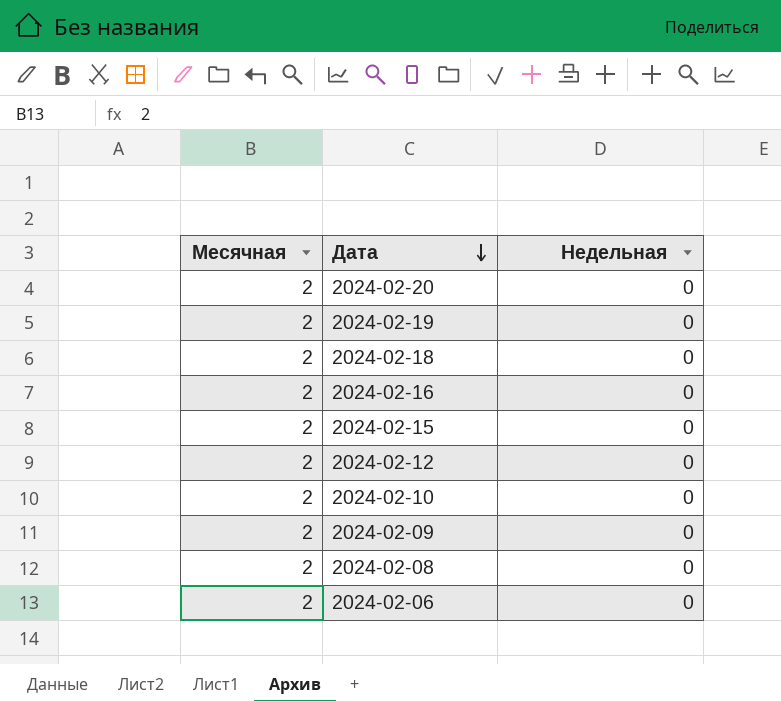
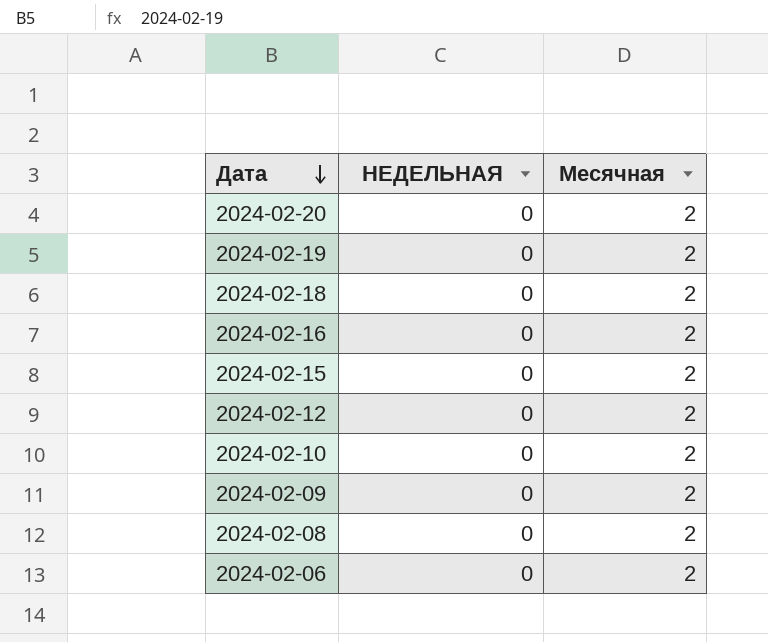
column name: Недельная -> НЕДЕЛЬНАЯ
column Месячная | position: 1 -> 3

